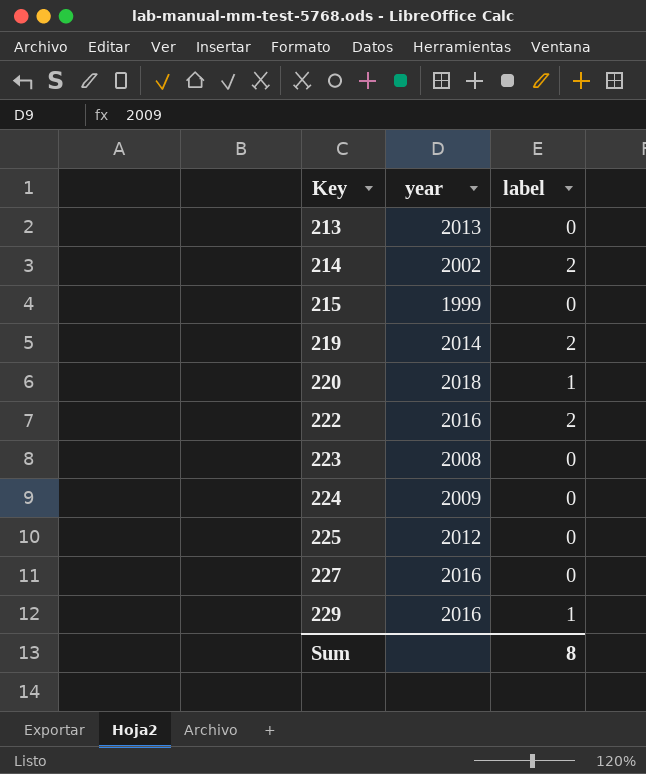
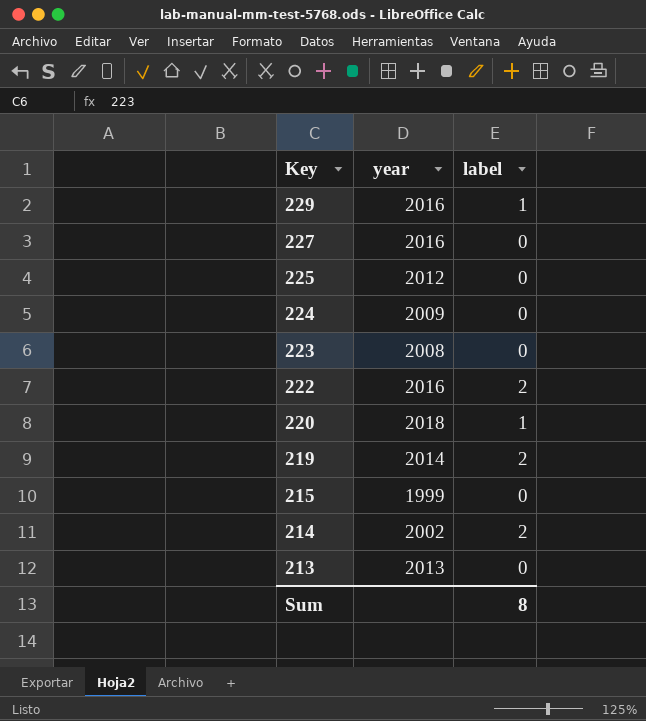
row order: Key ascending -> Key descending

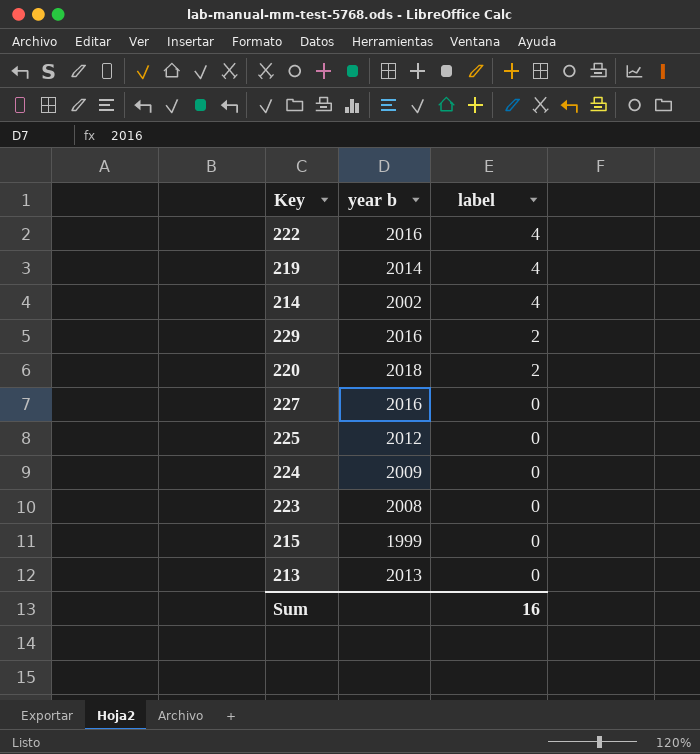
row order: Key descending -> label descending
column name: year -> year b
222 | label: 2 -> 4
219 | label: 2 -> 4
214 | label: 2 -> 4
229 | label: 1 -> 2
220 | label: 1 -> 2
Sum | label: 8 -> 16

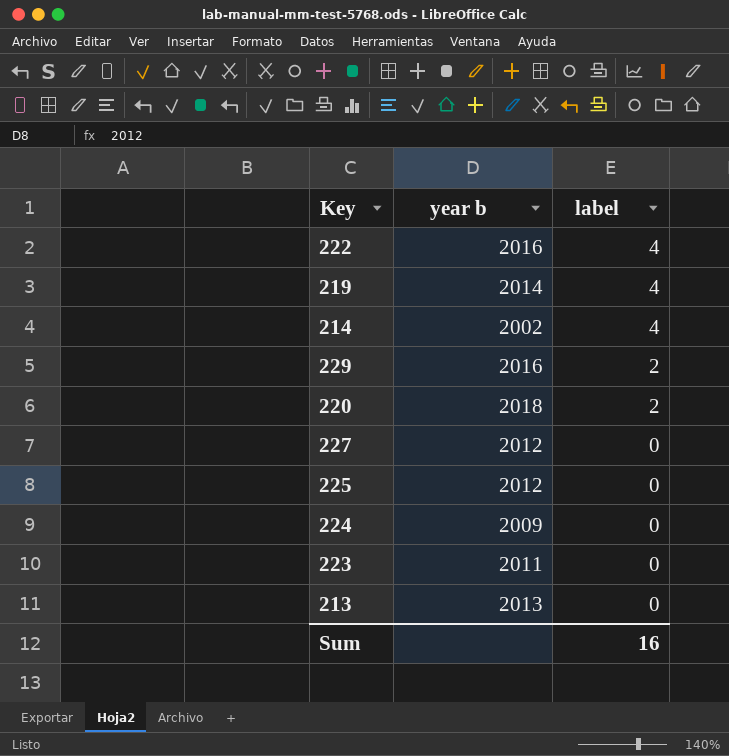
row 215: 1999 | 0 -> none
227 | year b: 2016 -> 2012
223 | year b: 2008 -> 2011

